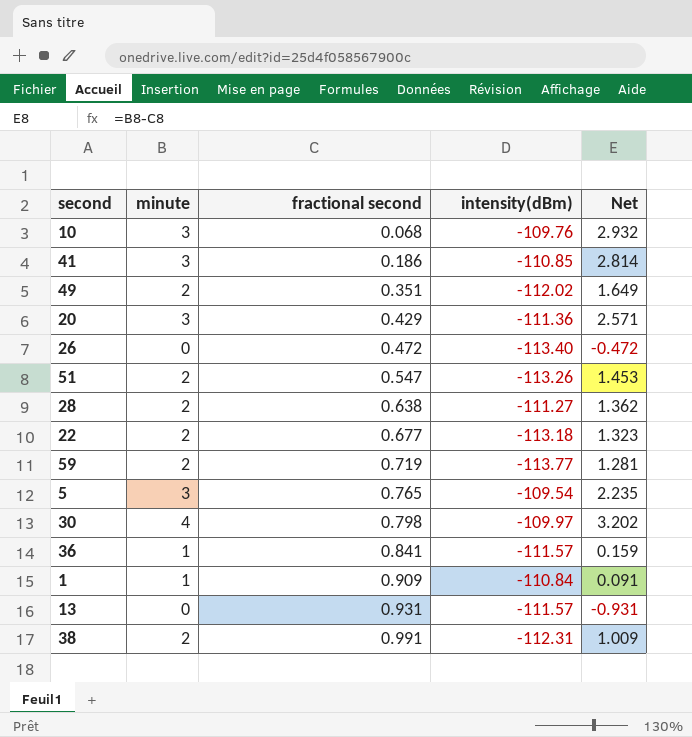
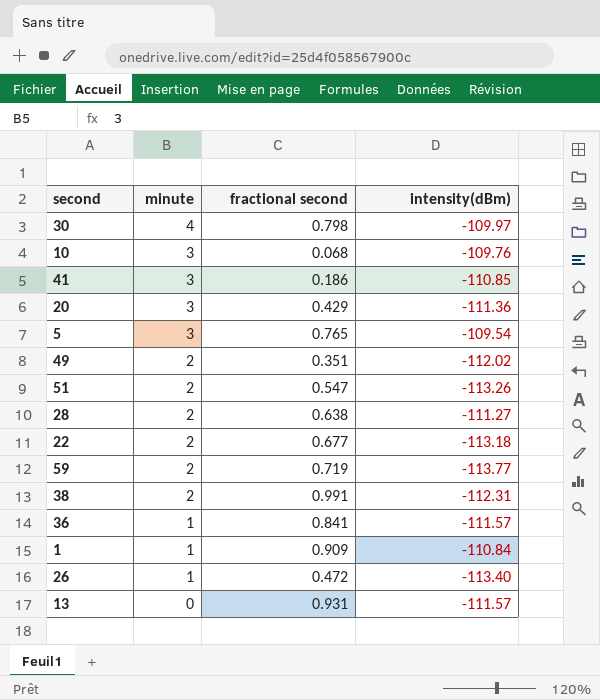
row order: fractional second ascending -> minute descending
column Net | formula: [minute] - [fractional second] -> none
26 | minute: 0 -> 1

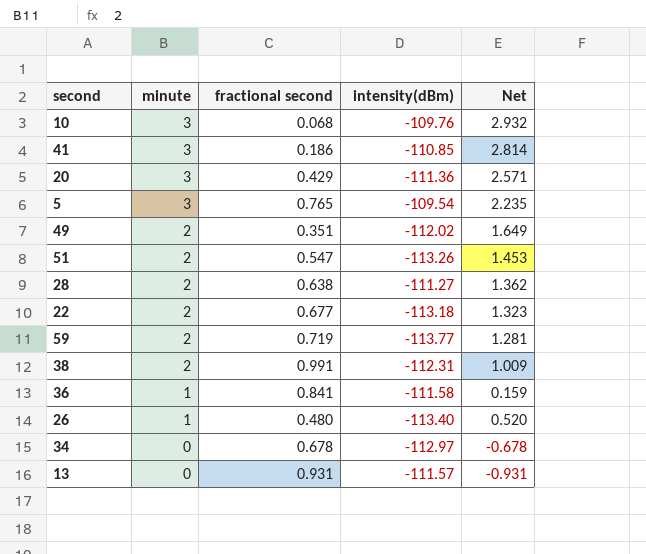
column Net | formula: none -> [minute] - [fractional second]
row 30: 4 | 0.798 | -109.97 -> none
row 1: 1 | 0.909 | -110.84 -> none
36 | intensity(dBm): -111.57 -> -111.58
26 | fractional second: 0.472 -> 0.480
row 34: none -> 0 | 0.678 | -112.97 | -0.678

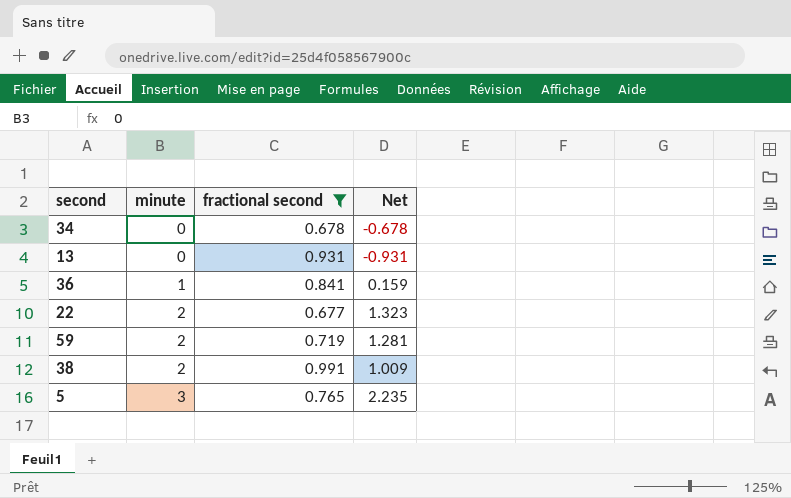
filter: none -> fractional second >= 0.677
row order: minute descending -> minute ascending
column intensity(dBm) | position: 4 -> none

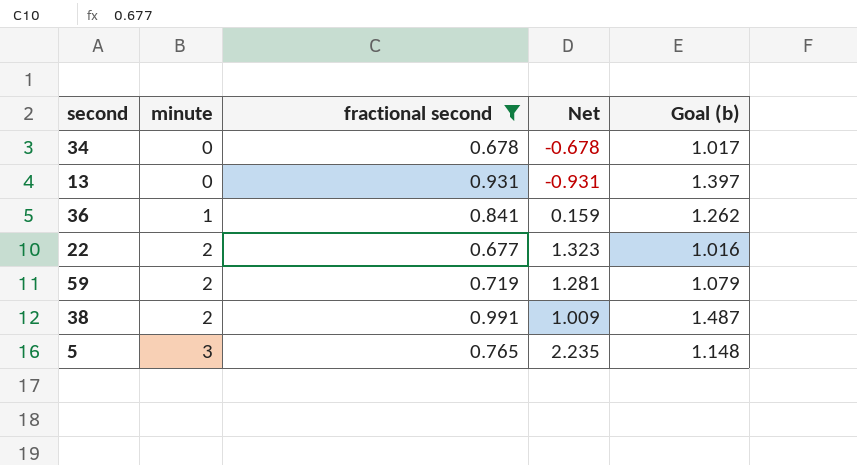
column Goal (b) | formula: none -> [fractional second] * 1.5

